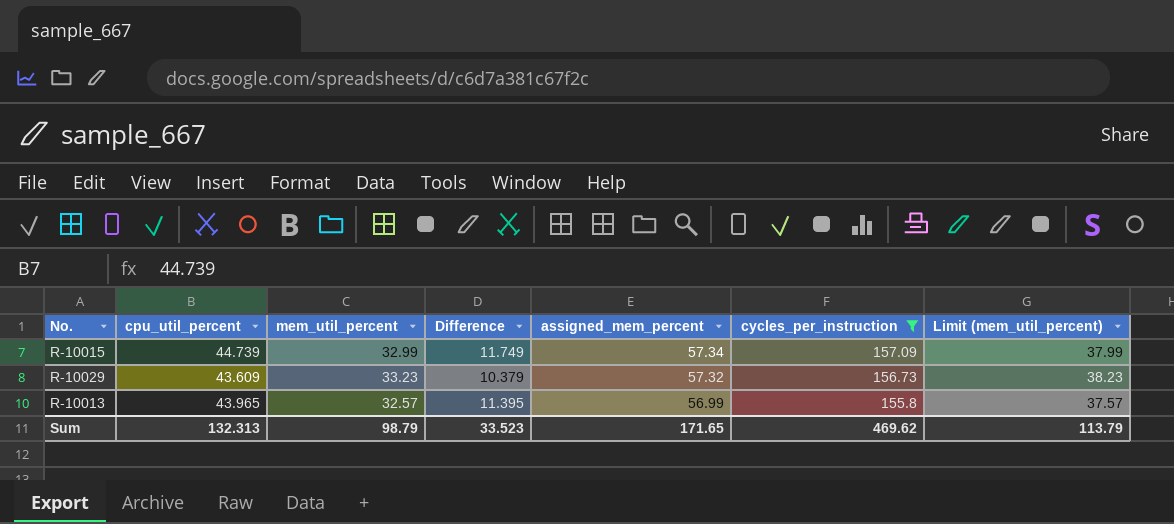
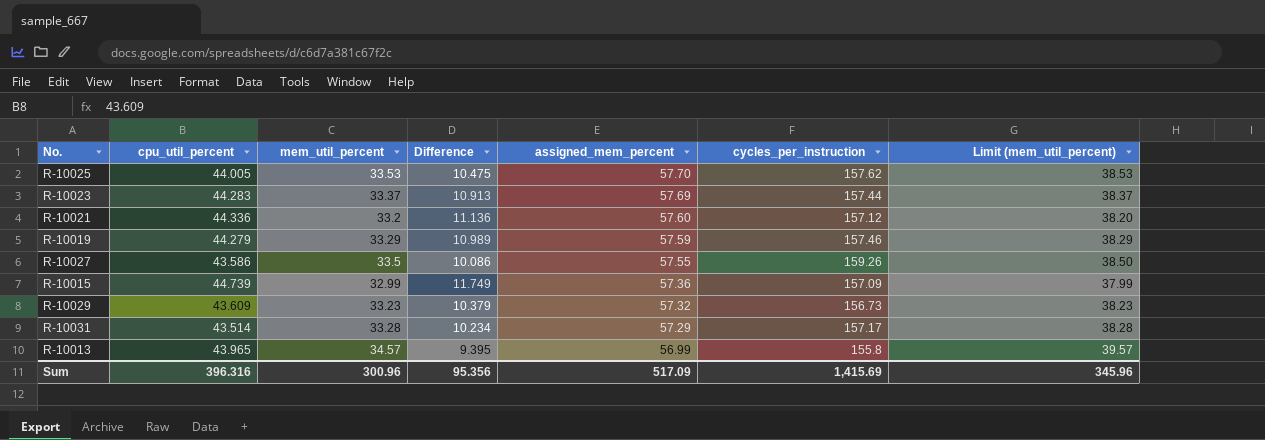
filter: cycles_per_instruction <= 157.09 -> none
R-10015 | assigned_mem_percent: 57.34 -> 57.36
R-10013 | mem_util_percent: 32.57 -> 34.57
R-10013 | Difference: 11.395 -> 9.395
R-10013 | Limit (mem_util_percent): 37.57 -> 39.57
Sum | cpu_util_percent: 132.313 -> 396.316
Sum | mem_util_percent: 98.79 -> 300.96
Sum | Difference: 33.523 -> 95.356
Sum | assigned_mem_percent: 171.65 -> 517.09
Sum | cycles_per_instruction: 469.62 -> 1,415.69
Sum | Limit (mem_util_percent): 113.79 -> 345.96

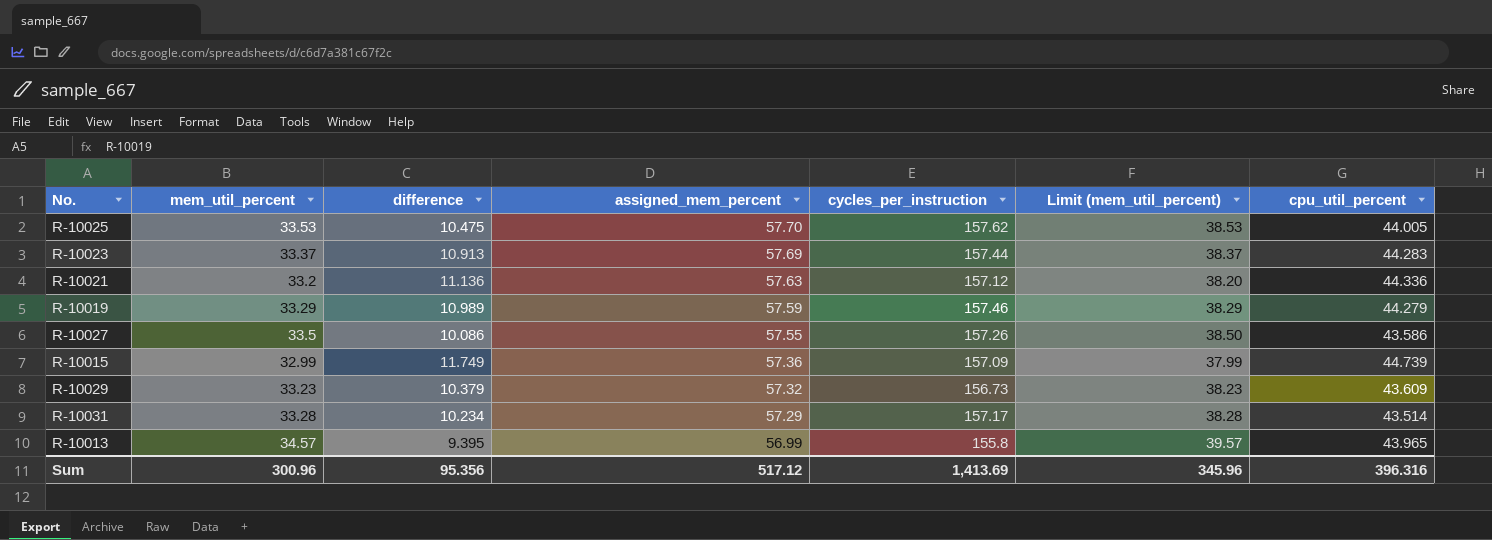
column name: Difference -> difference
column cpu_util_percent | position: 2 -> 7
R-10021 | assigned_mem_percent: 57.60 -> 57.63
R-10027 | cycles_per_instruction: 159.26 -> 157.26
Sum | assigned_mem_percent: 517.09 -> 517.12
Sum | cycles_per_instruction: 1,415.69 -> 1,413.69

